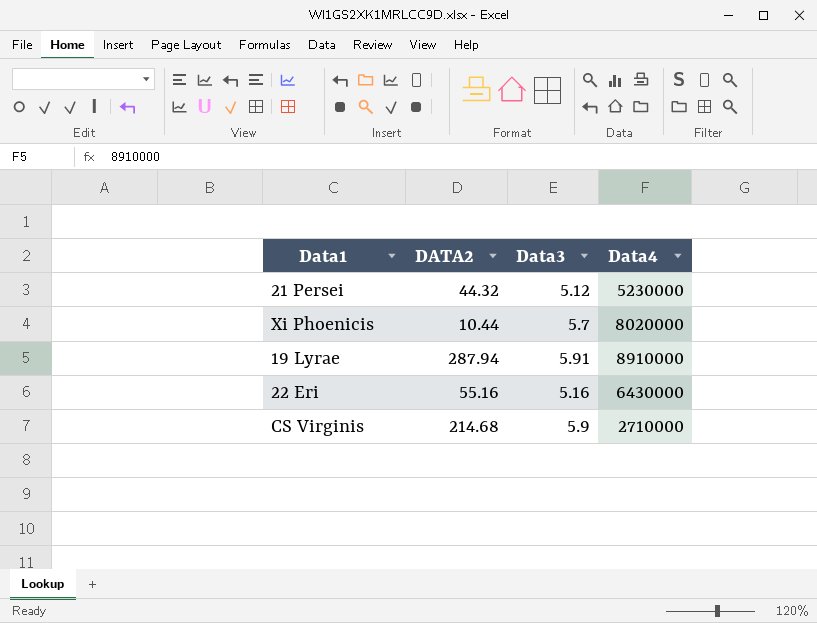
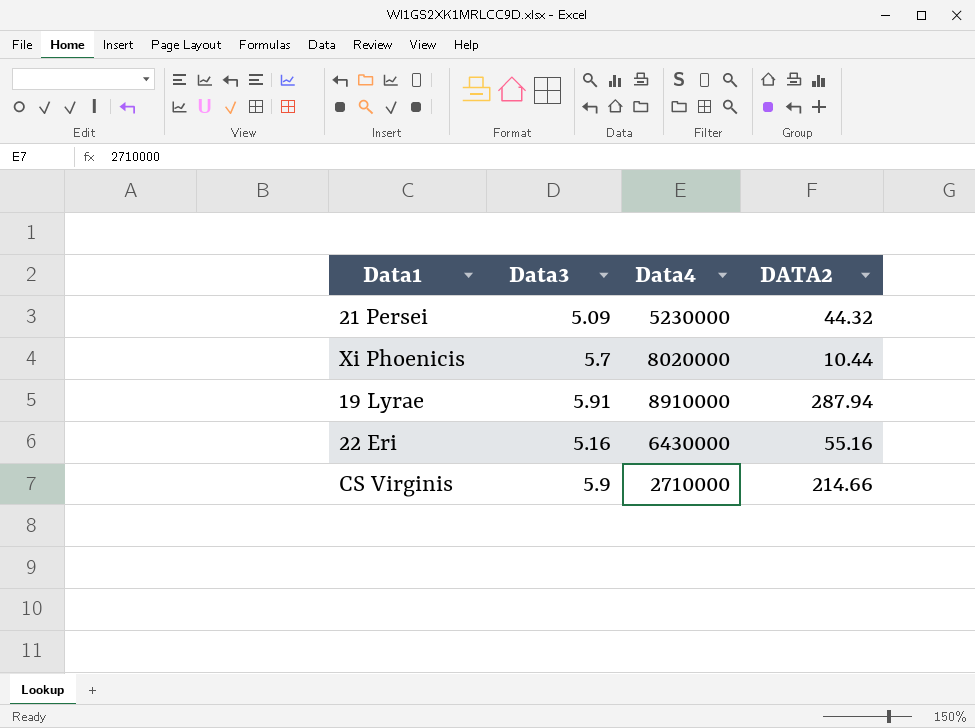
column DATA2 | position: 2 -> 4
21 Persei | Data3: 5.12 -> 5.09
CS Virginis | DATA2: 214.68 -> 214.66

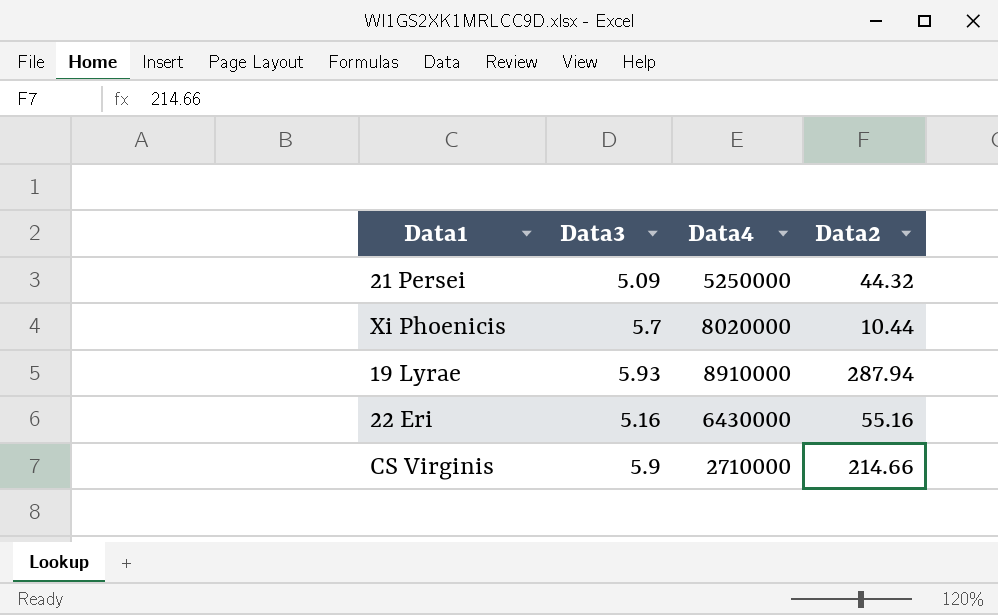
column name: DATA2 -> Data2
21 Persei | Data4: 5230000 -> 5250000
19 Lyrae | Data3: 5.91 -> 5.93

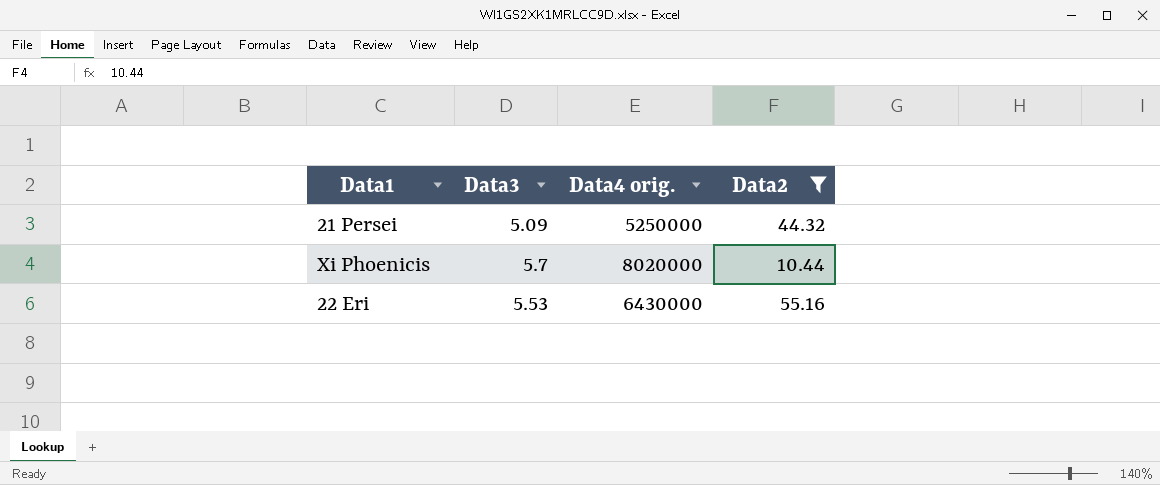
filter: none -> Data2 <= 55.16
column name: Data4 -> Data4 orig.
22 Eri | Data3: 5.16 -> 5.53

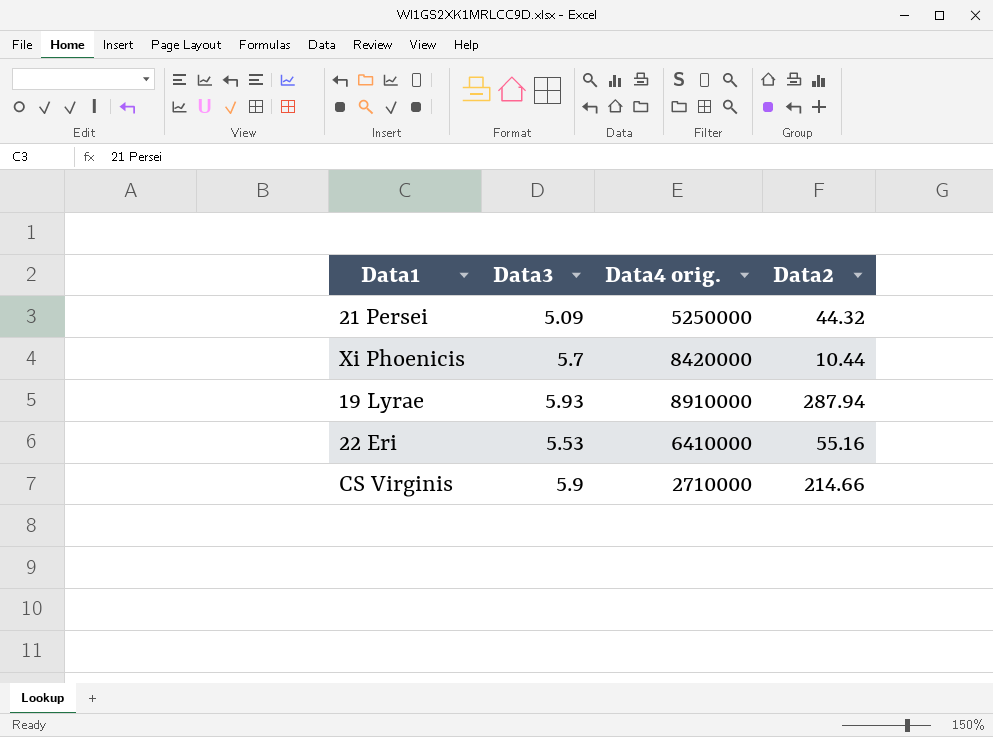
filter: Data2 <= 55.16 -> none
Xi Phoenicis | Data4 orig.: 8020000 -> 8420000
22 Eri | Data4 orig.: 6430000 -> 6410000

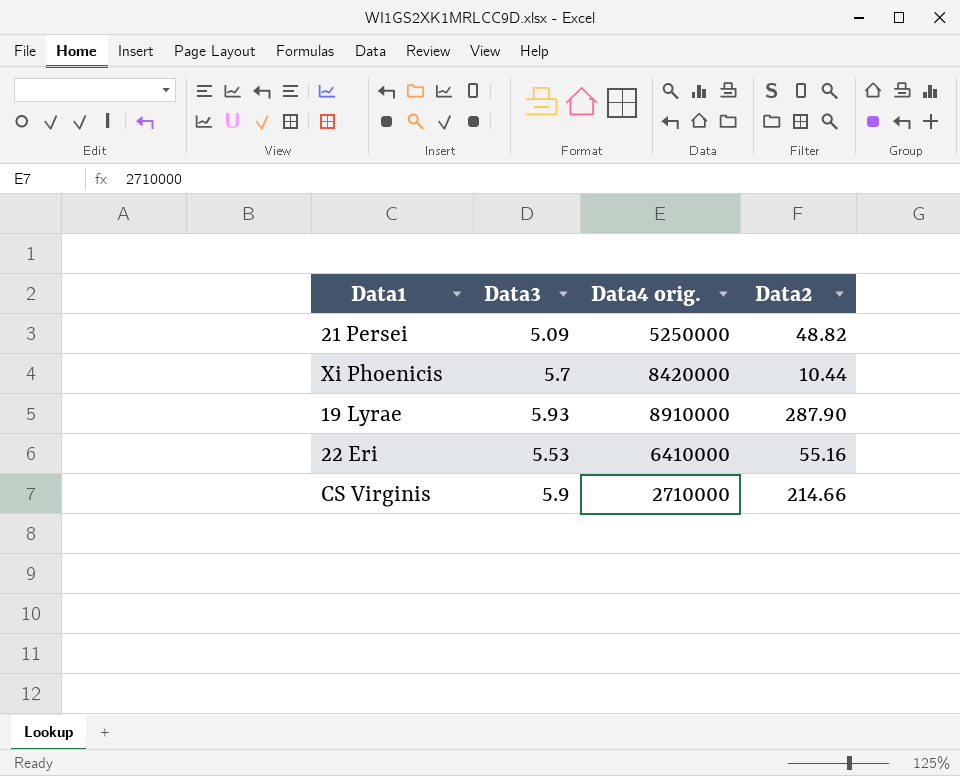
21 Persei | Data2: 44.32 -> 48.82
19 Lyrae | Data2: 287.94 -> 287.90

